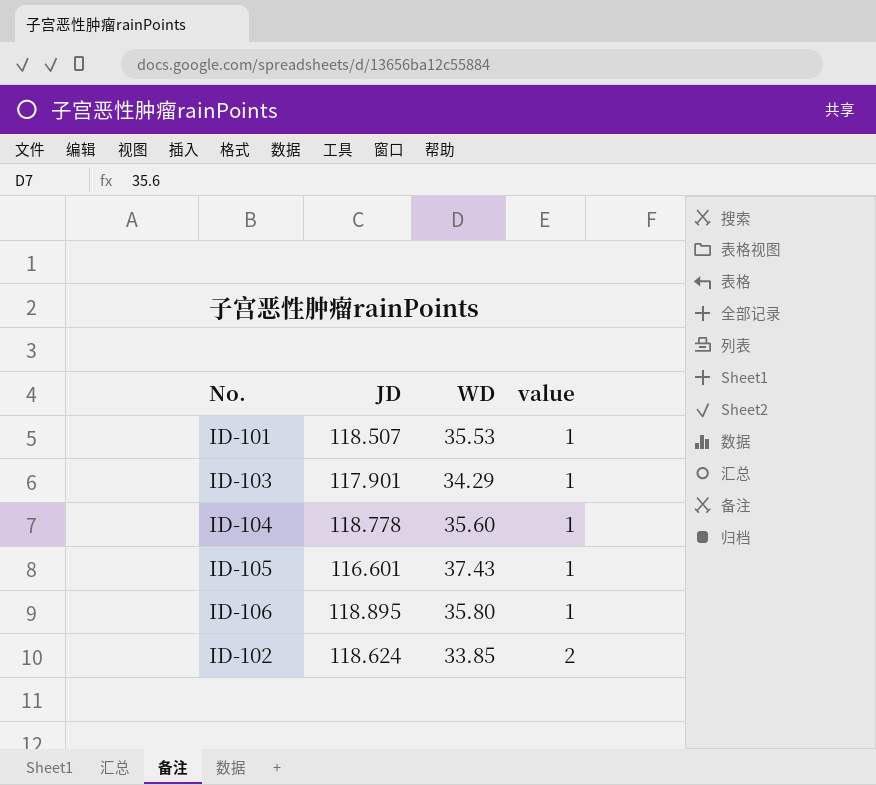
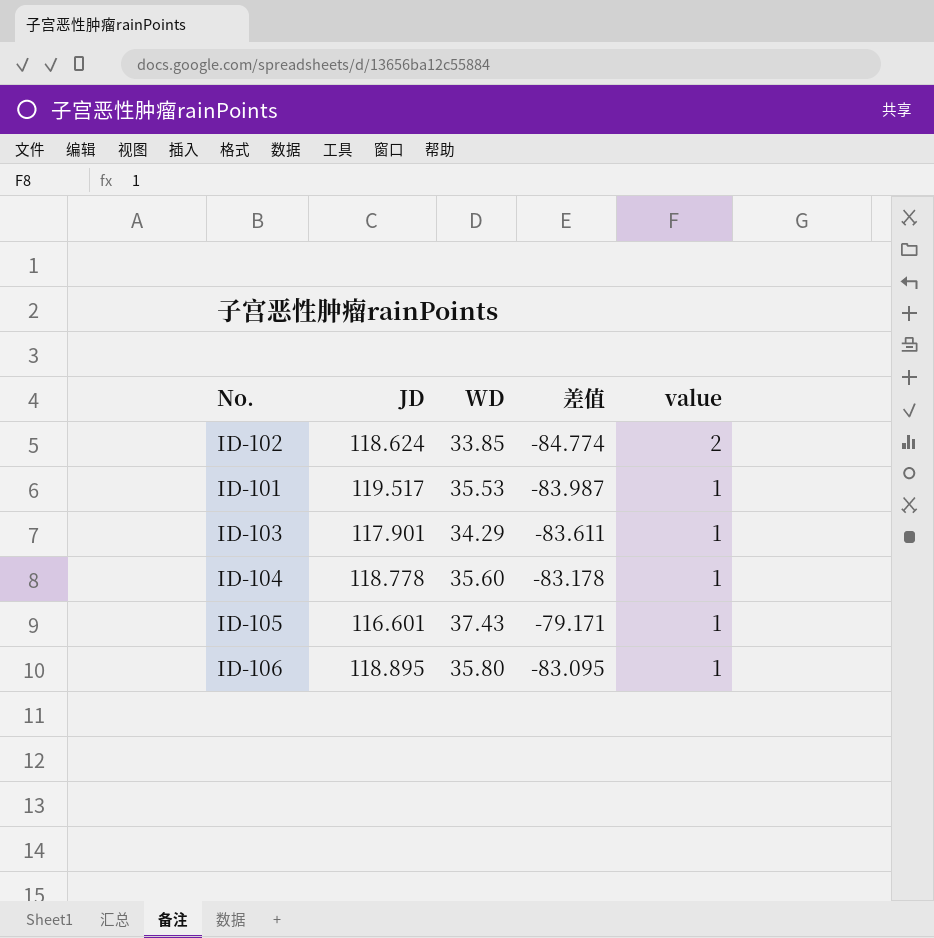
row order: value ascending -> value descending
column 差值 | formula: none -> [WD] - [JD]
ID-101 | JD: 118.507 -> 119.517

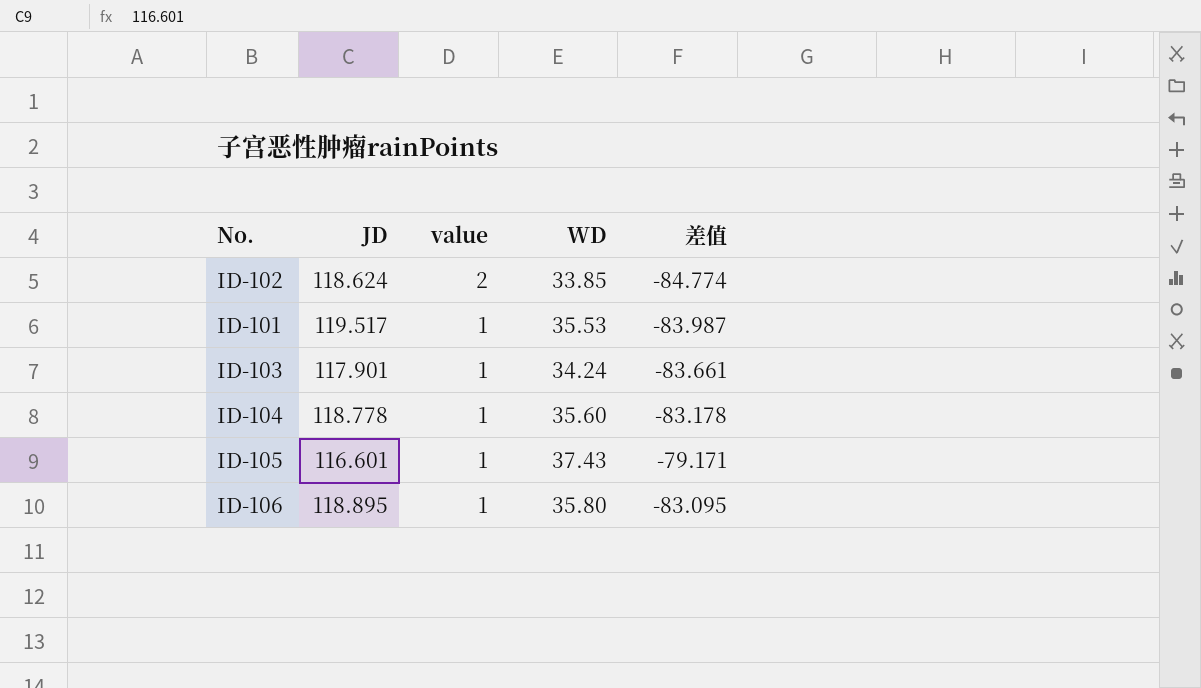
column value | position: 5 -> 3
ID-103 | WD: 34.29 -> 34.24
ID-103 | 差值: -83.611 -> -83.661

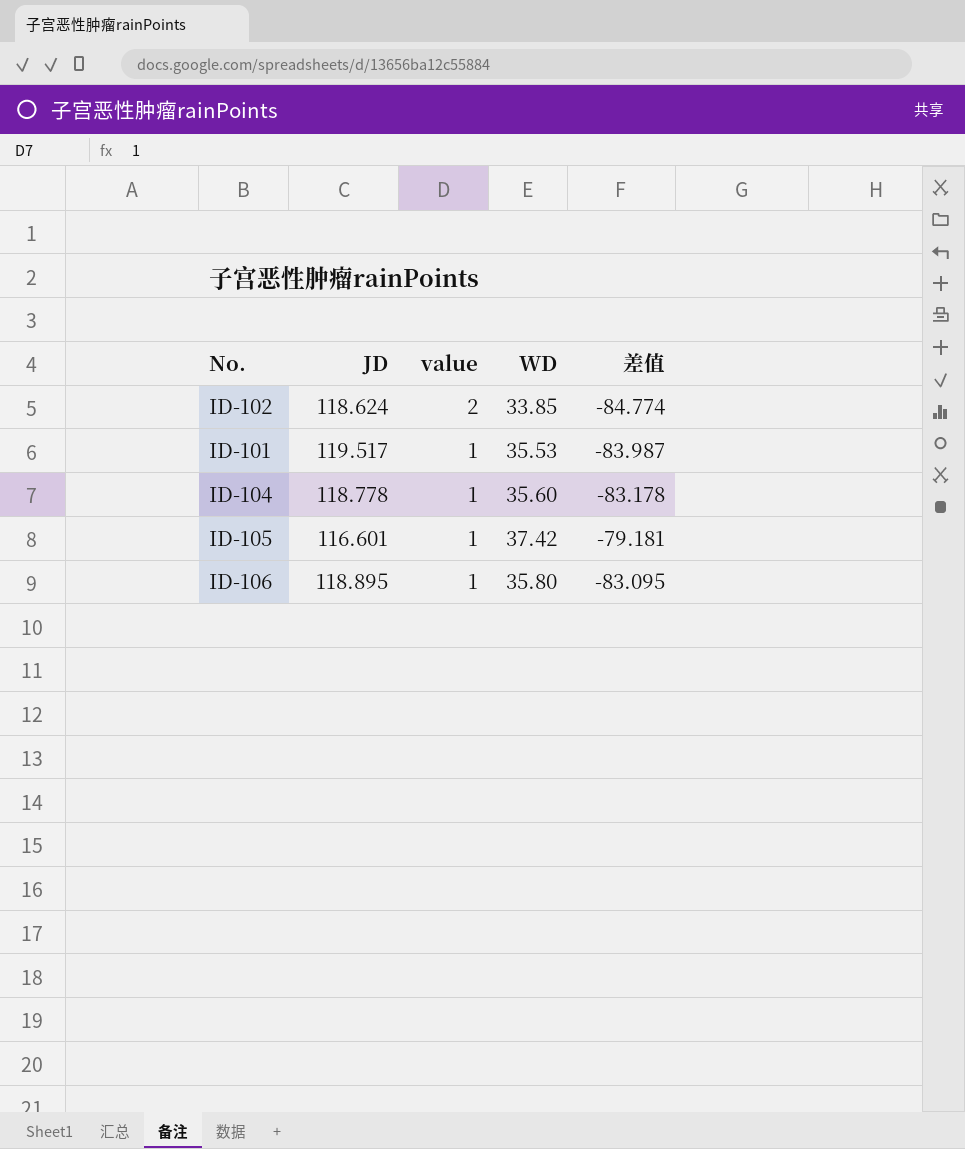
row ID-103: 117.901 | 1 | 34.24 | -83.661 -> none
ID-105 | WD: 37.43 -> 37.42
ID-105 | 差值: -79.171 -> -79.181

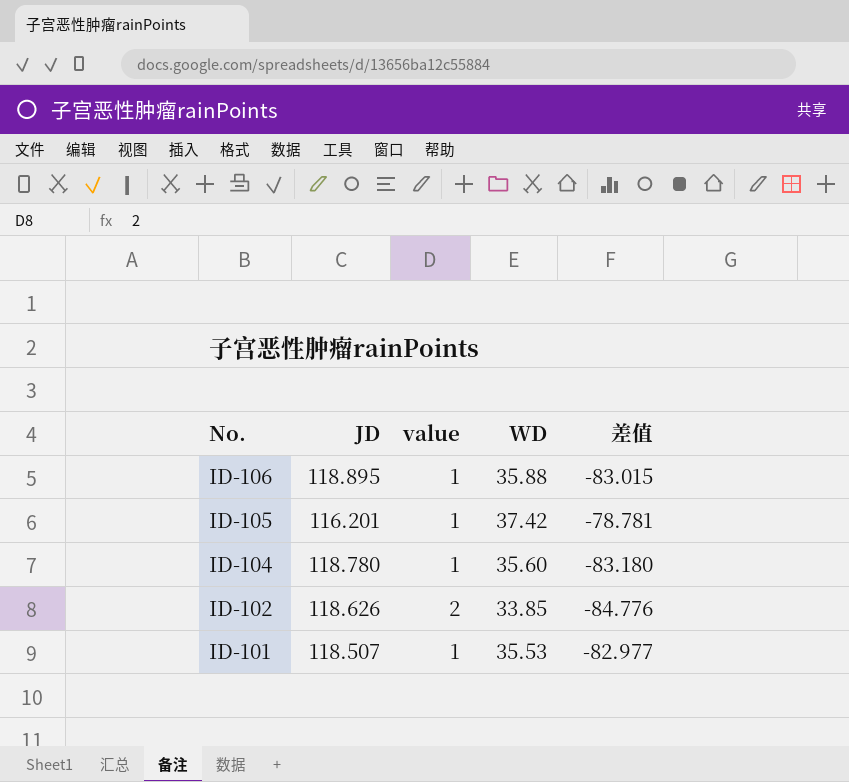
row order: value descending -> No. descending
ID-106 | WD: 35.80 -> 35.88
ID-106 | 差值: -83.095 -> -83.015
ID-105 | JD: 116.601 -> 116.201
ID-105 | 差值: -79.181 -> -78.781
ID-104 | JD: 118.778 -> 118.780
ID-104 | 差值: -83.178 -> -83.180
ID-102 | JD: 118.624 -> 118.626
ID-102 | 差值: -84.774 -> -84.776
ID-101 | JD: 119.517 -> 118.507
ID-101 | 差值: -83.987 -> -82.977

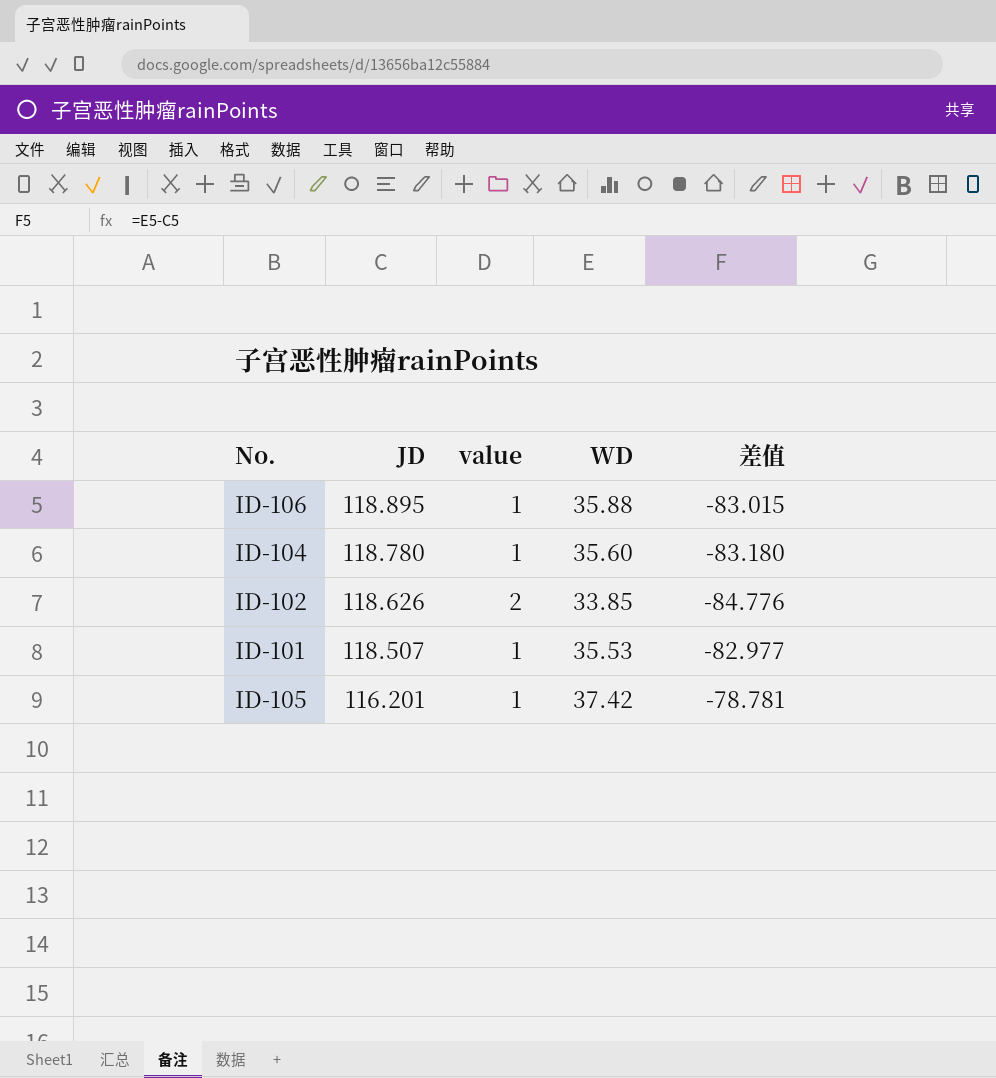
row order: No. descending -> JD descending

